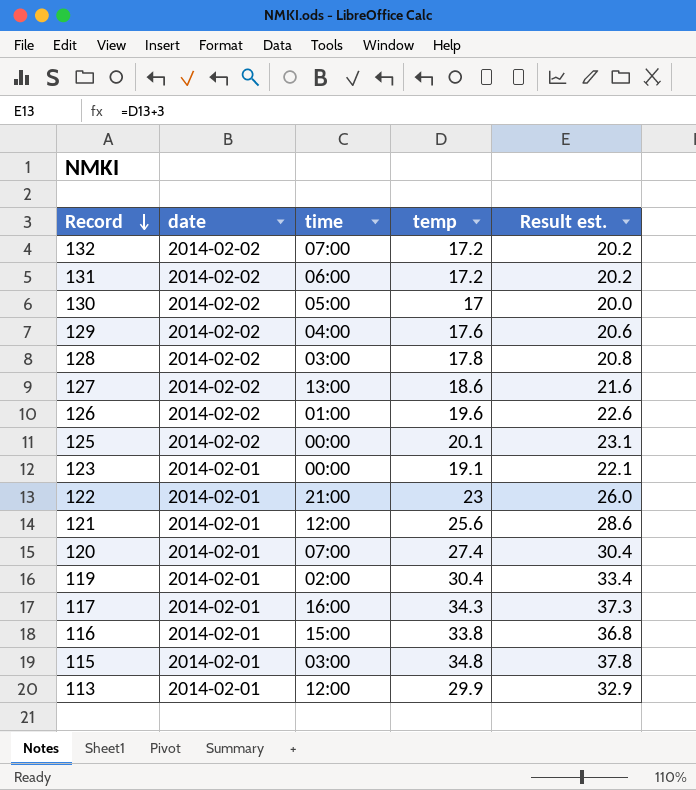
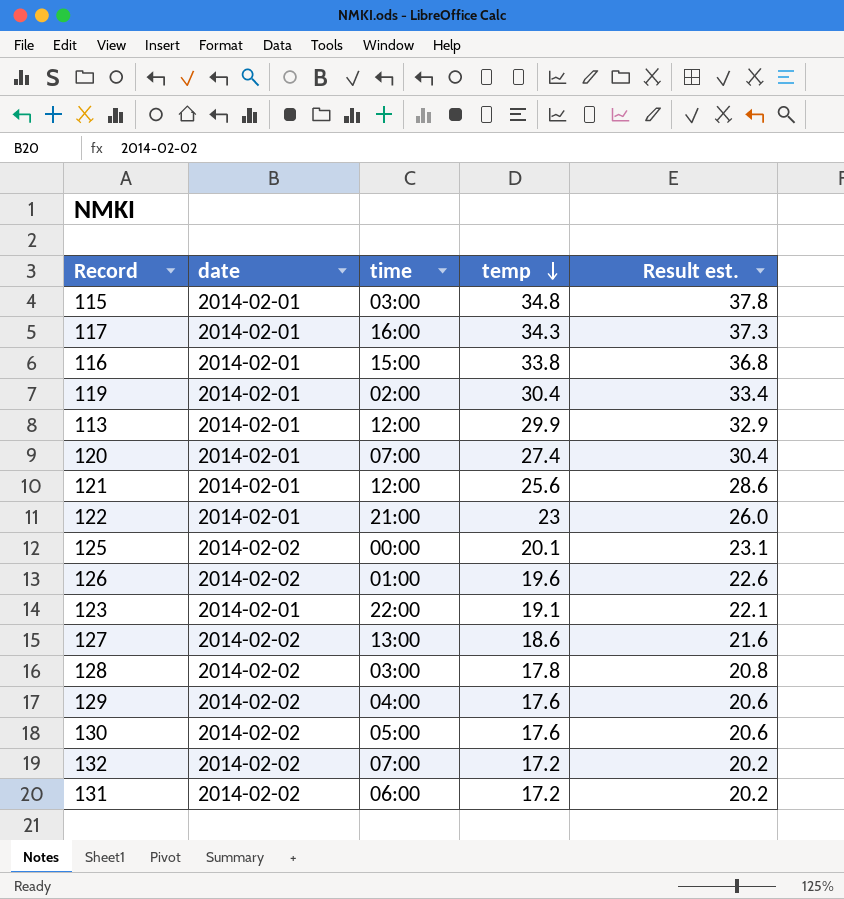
row order: Record descending -> temp descending
123 | time: 00:00 -> 22:00
130 | temp: 17 -> 17.6
130 | Result est.: 20.0 -> 20.6

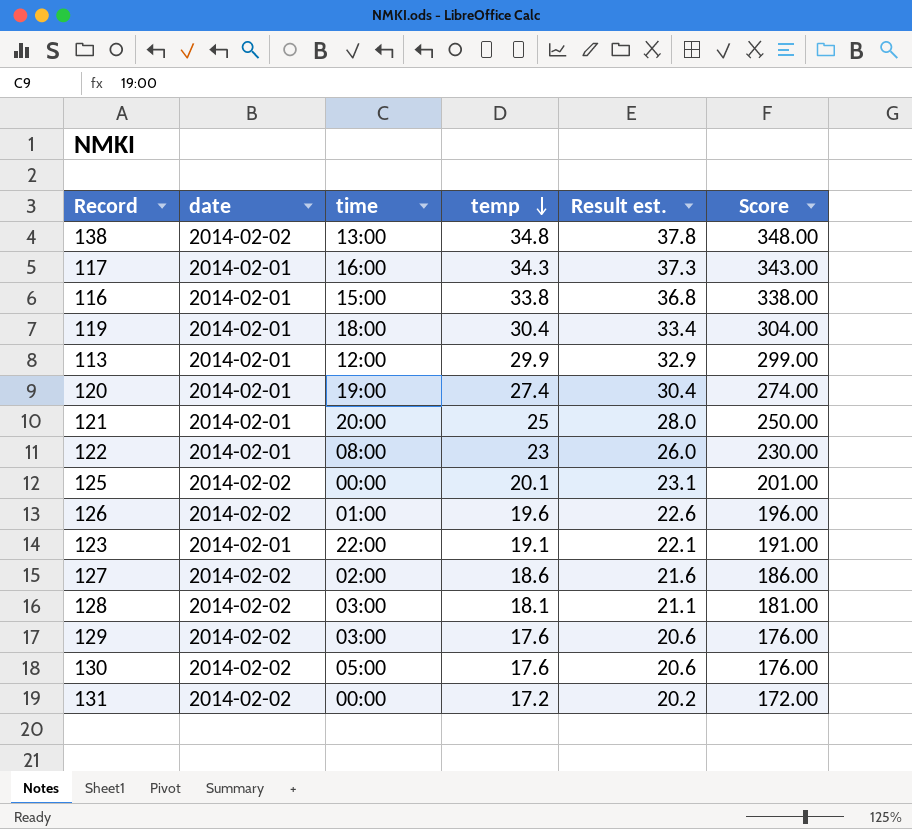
column Score | formula: none -> [temp] * 10
row 115: 2014-02-01 | 03:00 | 34.8 | 37.8 -> none
row 132: 2014-02-02 | 07:00 | 17.2 | 20.2 -> none
row 138: none -> 2014-02-02 | 13:00 | 34.8 | 37.8 | 348.00
119 | time: 02:00 -> 18:00
120 | time: 07:00 -> 19:00
121 | time: 12:00 -> 20:00
121 | temp: 25.6 -> 25
121 | Result est.: 28.6 -> 28.0
122 | time: 21:00 -> 08:00
127 | time: 13:00 -> 02:00
128 | temp: 17.8 -> 18.1
128 | Result est.: 20.8 -> 21.1
129 | time: 04:00 -> 03:00
131 | time: 06:00 -> 00:00

